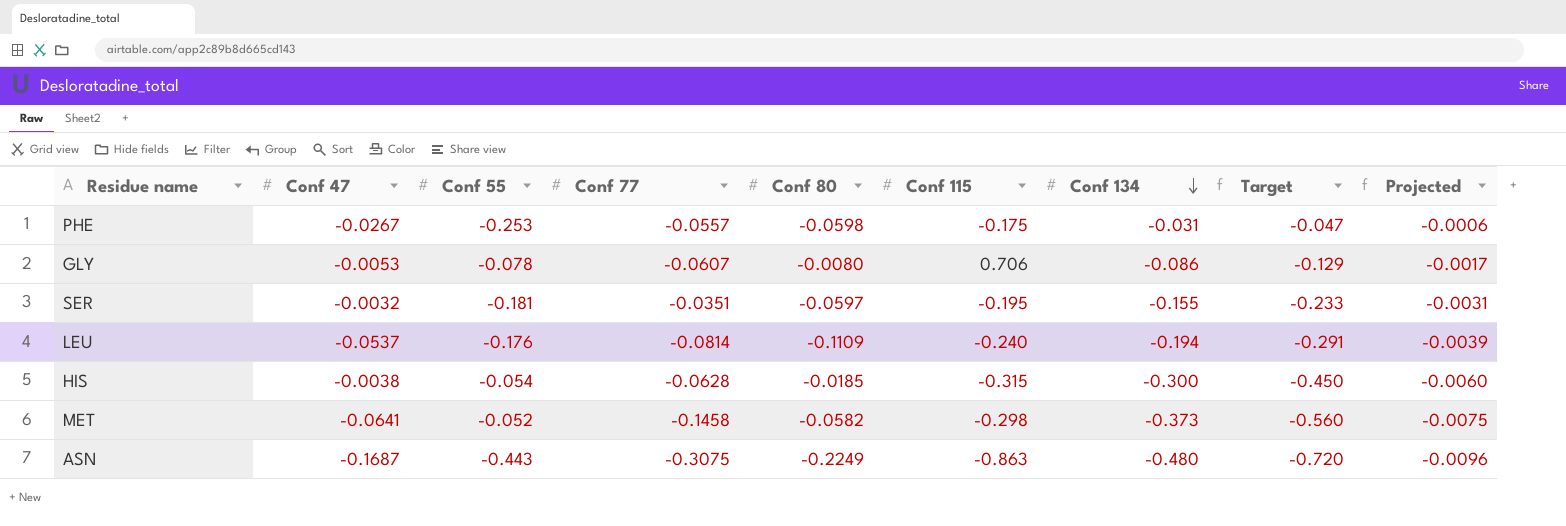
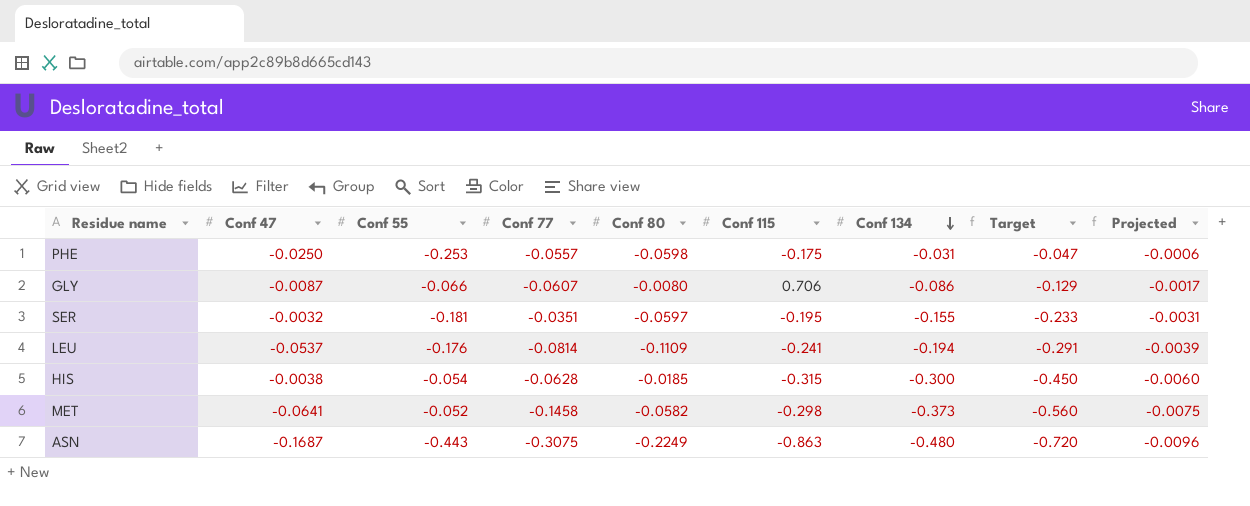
PHE | Conf 47: -0.0267 -> -0.0250
GLY | Conf 47: -0.0053 -> -0.0087
GLY | Conf 55: -0.078 -> -0.066
LEU | Conf 115: -0.240 -> -0.241

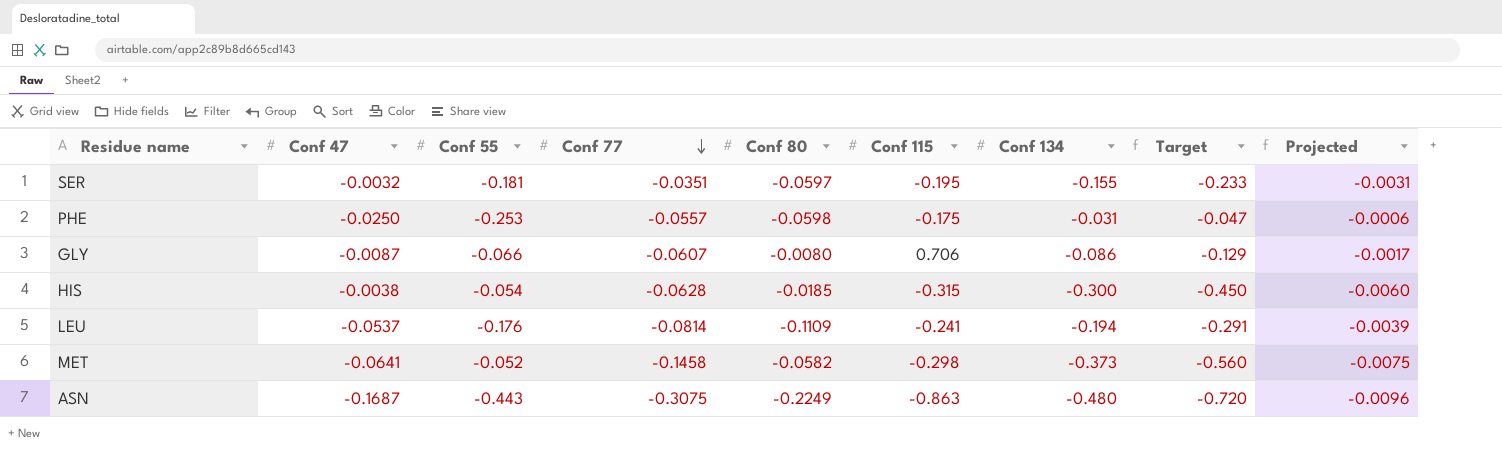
row order: Conf 134 descending -> Conf 77 descending

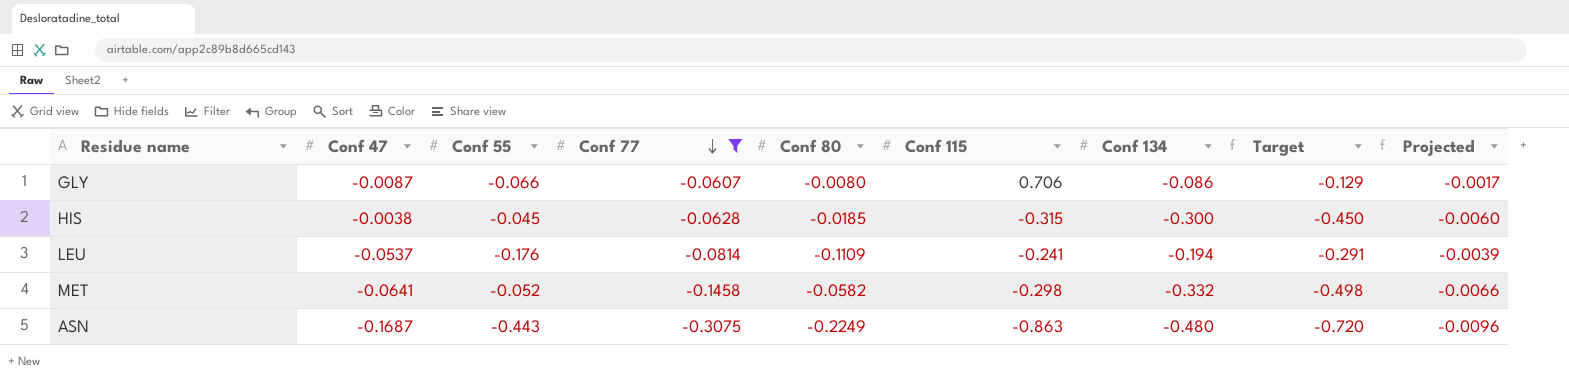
filter: none -> Conf 77 <= -0.0607
HIS | Conf 55: -0.054 -> -0.045
MET | Conf 134: -0.373 -> -0.332
MET | Target: -0.560 -> -0.498
MET | Projected: -0.0075 -> -0.0066

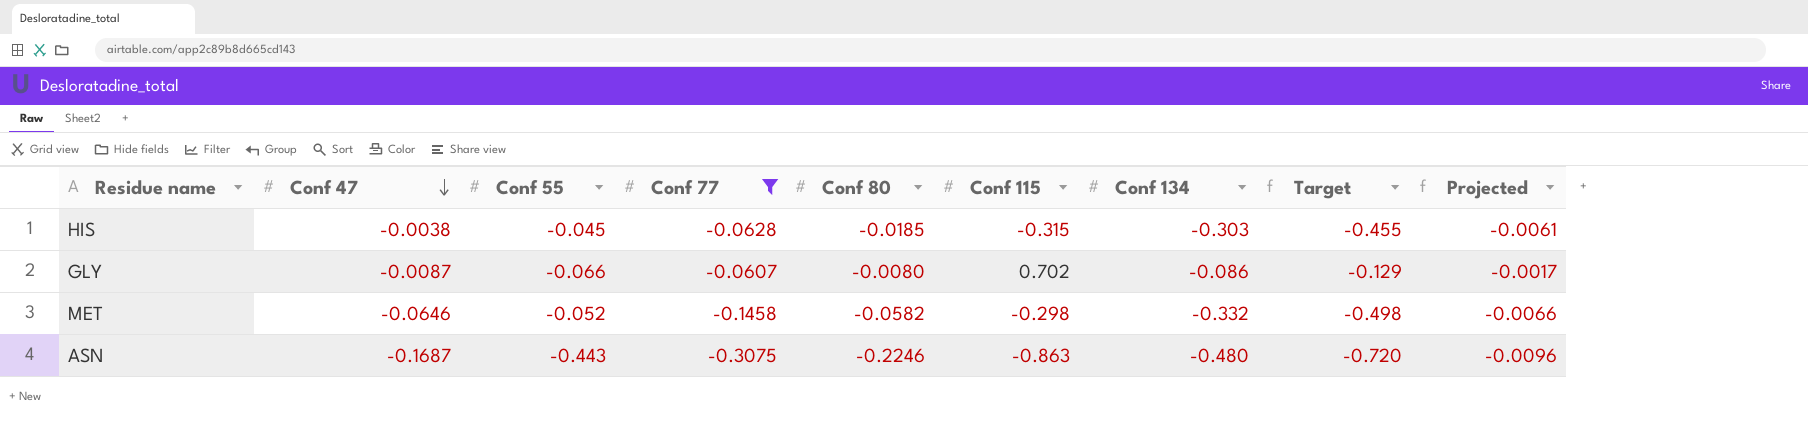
row order: Conf 77 descending -> Conf 47 descending
row LEU: -0.0537 | -0.176 | -0.0814 | -0.1109 | -0.241 | -0.194 | -0.291 | -0.0039 -> none
HIS | Conf 134: -0.300 -> -0.303
HIS | Target: -0.450 -> -0.455
HIS | Projected: -0.0060 -> -0.0061
GLY | Conf 115: 0.706 -> 0.702
MET | Conf 47: -0.0641 -> -0.0646
ASN | Conf 80: -0.2249 -> -0.2246

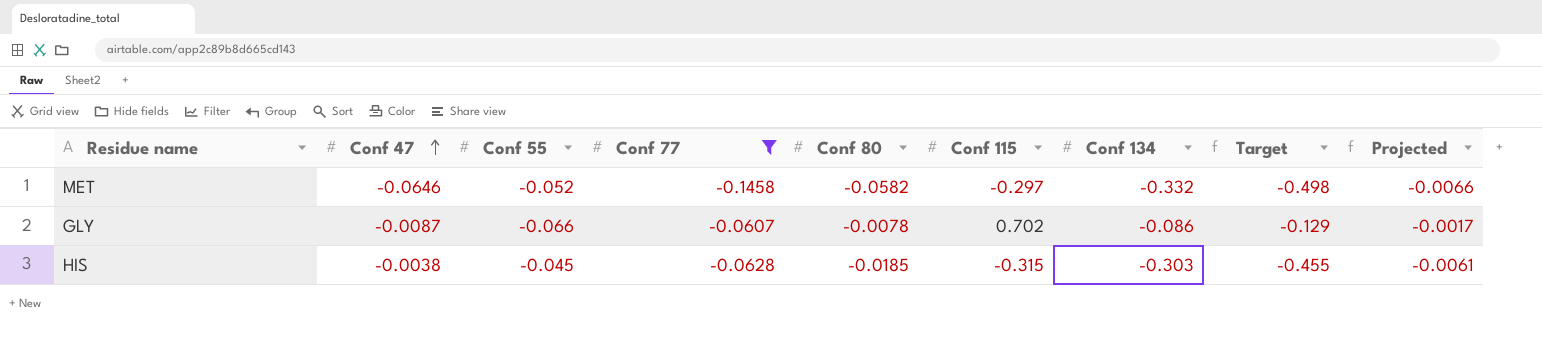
row order: Conf 47 descending -> Conf 47 ascending
row ASN: -0.1687 | -0.443 | -0.3075 | -0.2246 | -0.863 | -0.480 | -0.720 | -0.0096 -> none
MET | Conf 115: -0.298 -> -0.297
GLY | Conf 80: -0.0080 -> -0.0078

